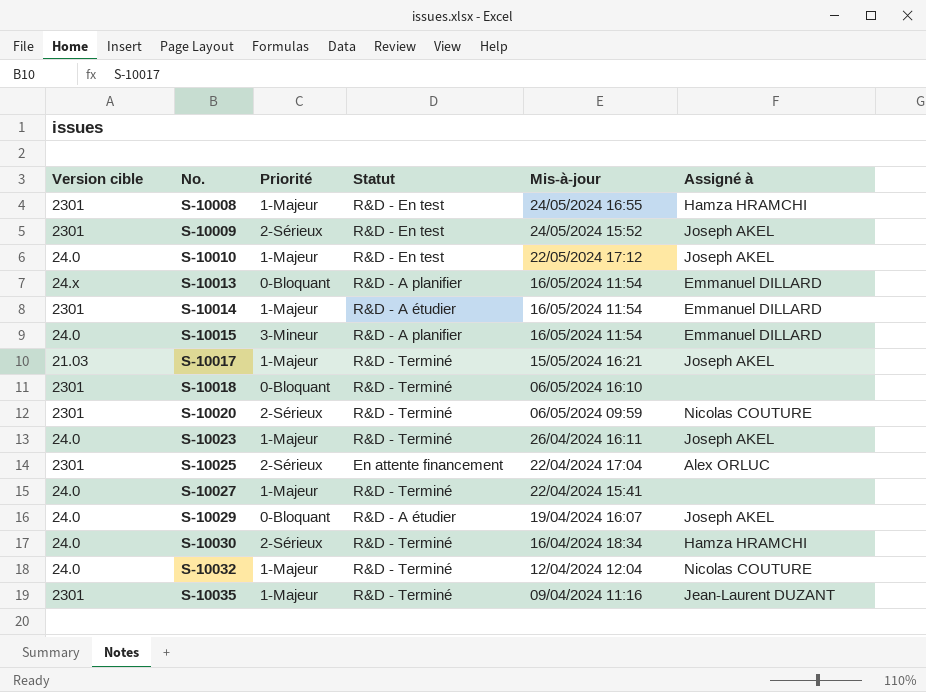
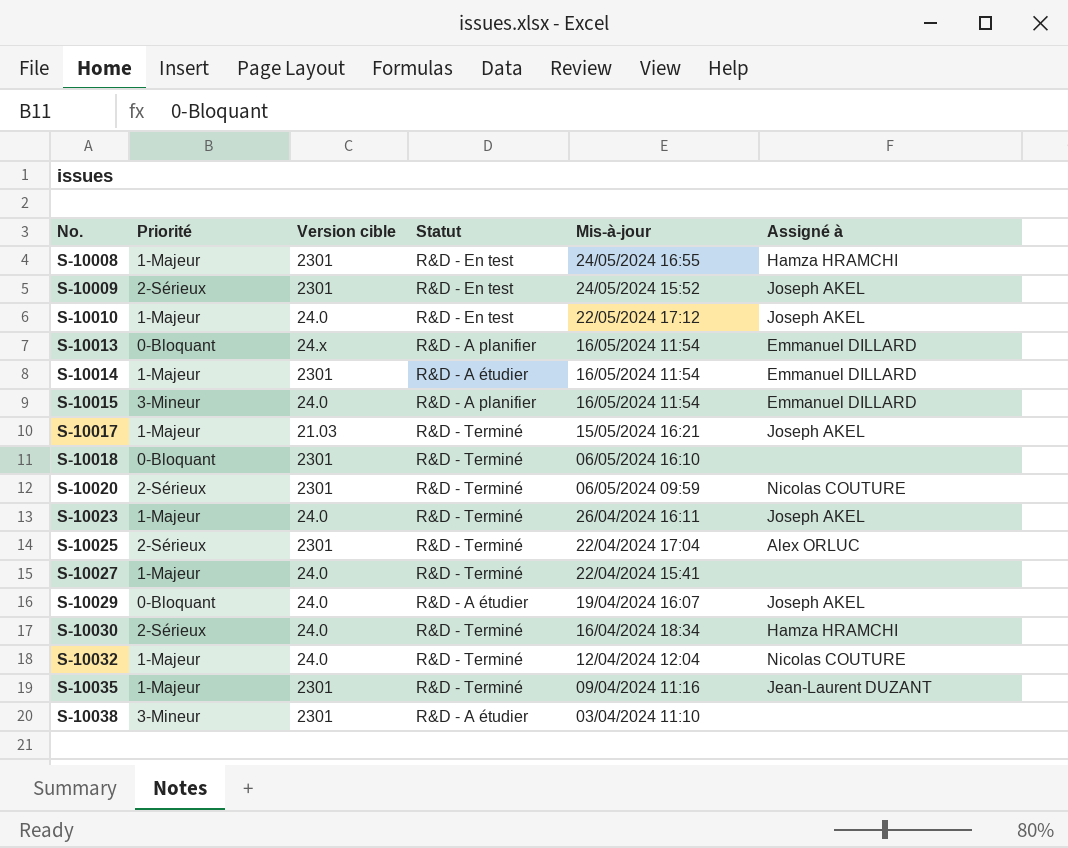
column Version cible | position: 1 -> 3
S-10025 | Statut: En attente financement -> R&D - Terminé
row S-10038: none -> 3-Mineur | 2301 | R&D - A étudier | 03/04/2024 11:10 | none

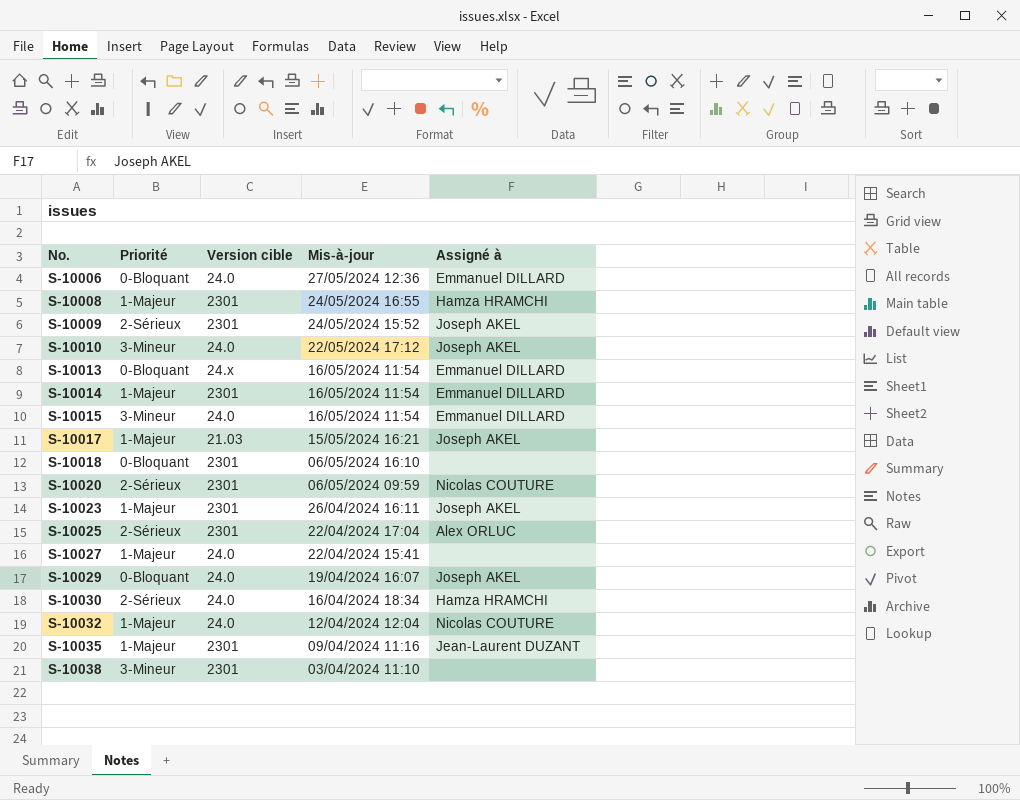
column Statut | position: 4 -> none
row S-10006: none -> 0-Bloquant | 24.0 | 27/05/2024 12:36 | Emmanuel DILLARD
S-10010 | Priorité: 1-Majeur -> 3-Mineur
S-10023 | Version cible: 24.0 -> 2301

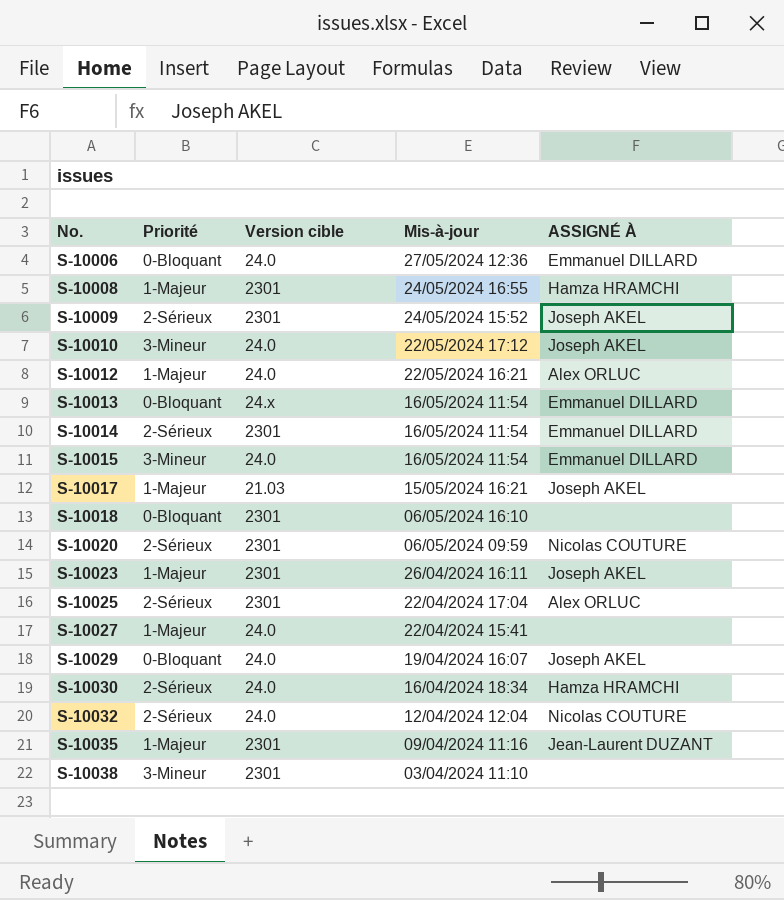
column name: Assigné à -> ASSIGNÉ À
row S-10012: none -> 1-Majeur | 24.0 | 22/05/2024 16:21 | Alex ORLUC
S-10014 | Priorité: 1-Majeur -> 2-Sérieux
S-10032 | Priorité: 1-Majeur -> 2-Sérieux

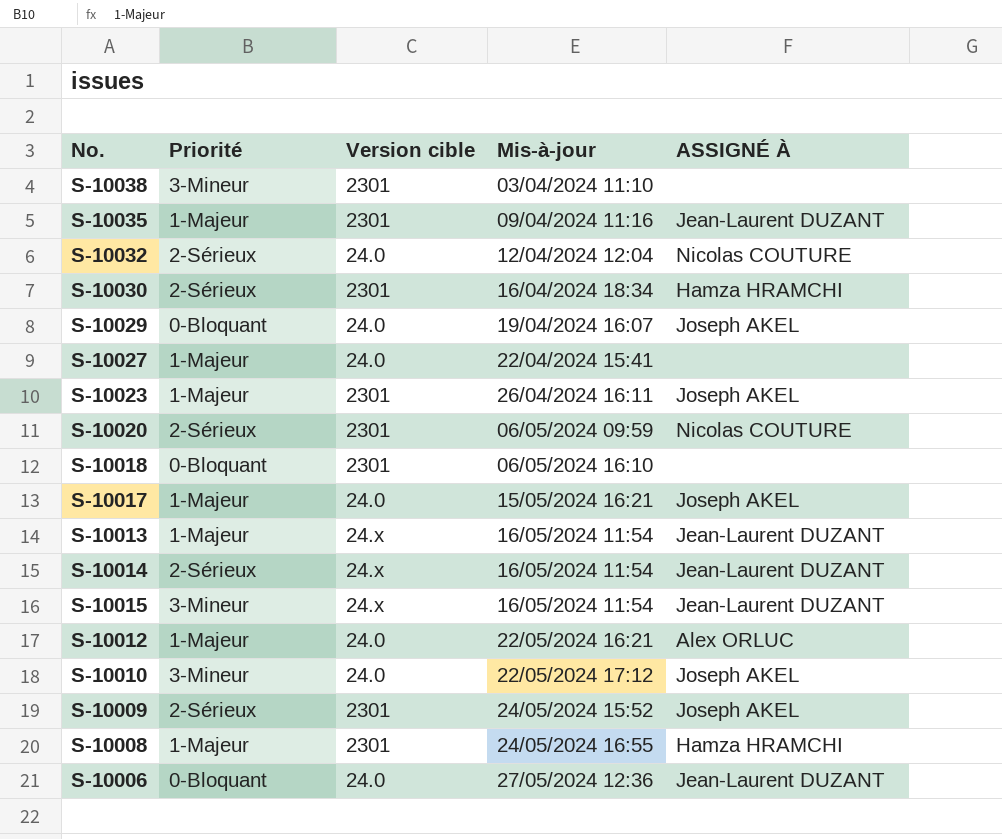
row order: No. ascending -> Mis-à-jour ascending
row S-10025: 2-Sérieux | 2301 | 22/04/2024 17:04 | Alex ORLUC -> none
S-10030 | Version cible: 24.0 -> 2301
S-10017 | Version cible: 21.03 -> 24.0
S-10013 | Priorité: 0-Bloquant -> 1-Majeur
S-10013 | ASSIGNÉ À: Emmanuel DILLARD -> Jean-Laurent DUZANT
S-10014 | Version cible: 2301 -> 24.x
S-10014 | ASSIGNÉ À: Emmanuel DILLARD -> Jean-Laurent DUZANT
S-10015 | Version cible: 24.0 -> 24.x
S-10015 | ASSIGNÉ À: Emmanuel DILLARD -> Jean-Laurent DUZANT
S-10006 | ASSIGNÉ À: Emmanuel DILLARD -> Jean-Laurent DUZANT

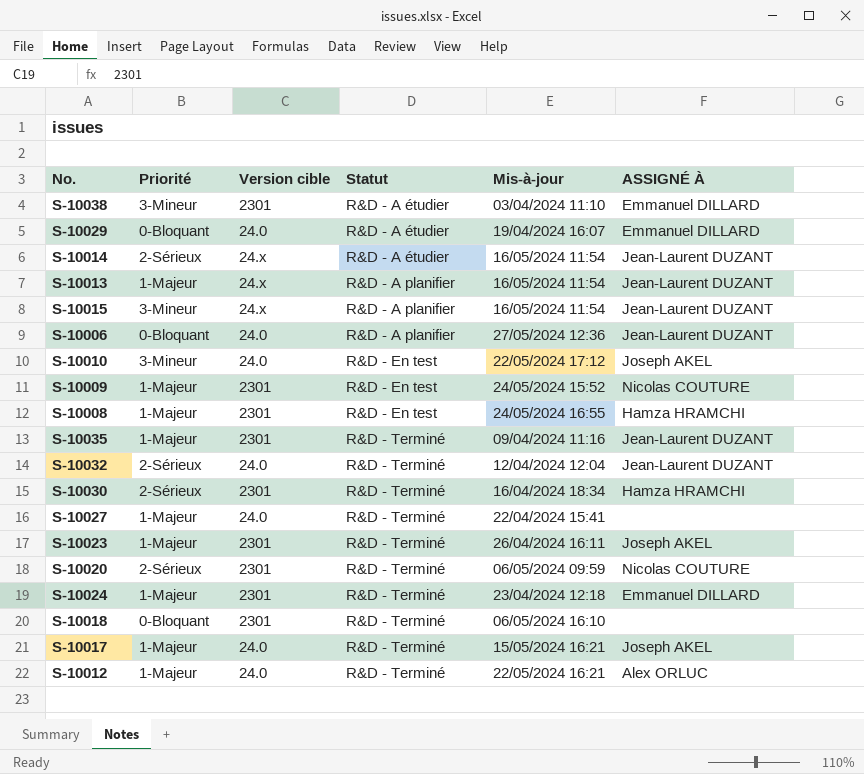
row order: Mis-à-jour ascending -> Statut ascending
column Statut | position: none -> 4
S-10038 | ASSIGNÉ À: none -> Emmanuel DILLARD
S-10029 | ASSIGNÉ À: Joseph AKEL -> Emmanuel DILLARD
S-10009 | Priorité: 2-Sérieux -> 1-Majeur
S-10009 | ASSIGNÉ À: Joseph AKEL -> Nicolas COUTURE
S-10032 | ASSIGNÉ À: Nicolas COUTURE -> Jean-Laurent DUZANT
row S-10024: none -> 1-Majeur | 2301 | R&D - Terminé | 23/04/2024 12:18 | Emmanuel DILLARD

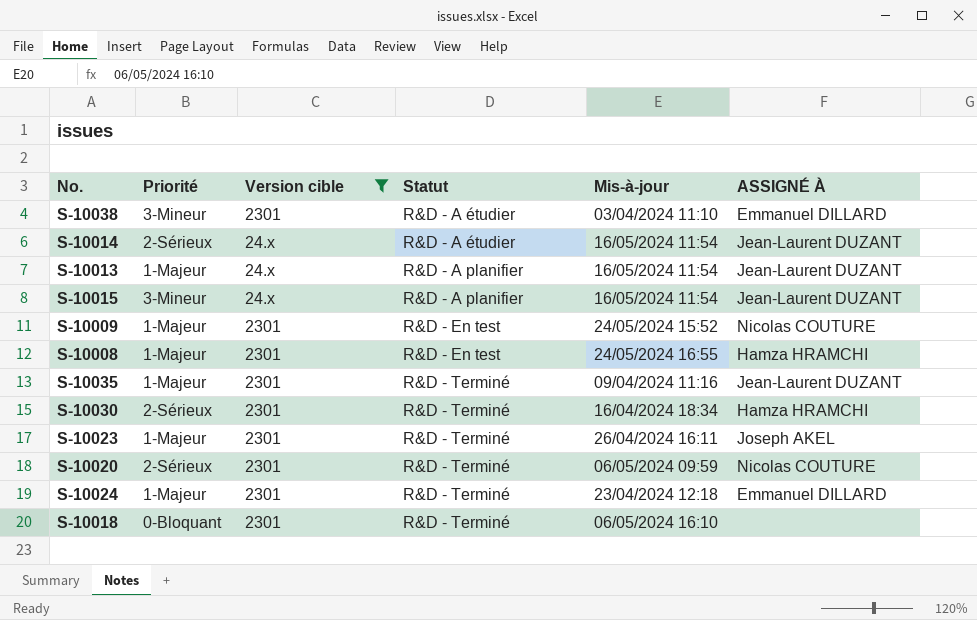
filter: none -> Version cible != 24.0

